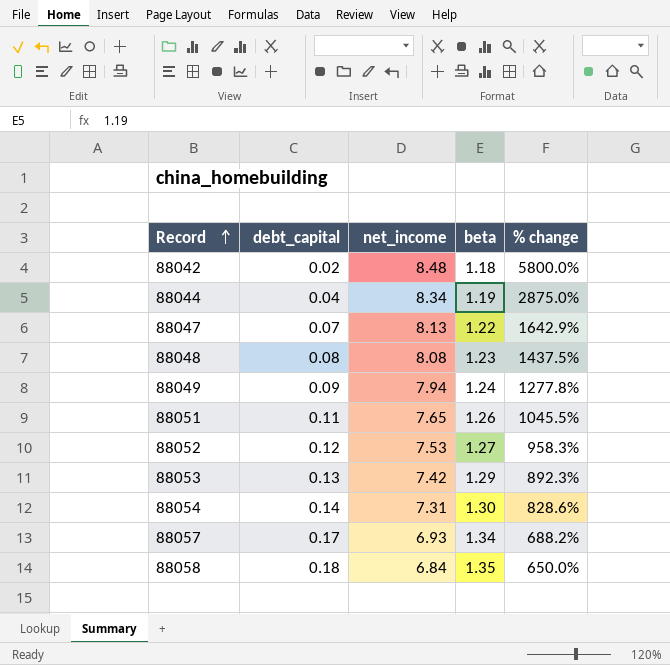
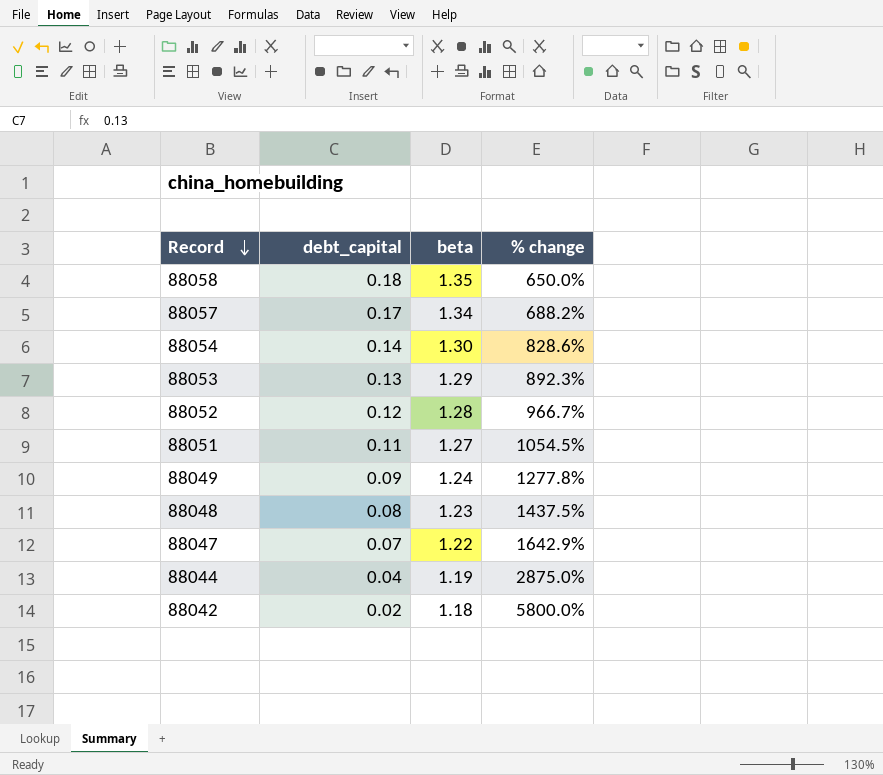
row order: Record ascending -> Record descending
column net_income | position: 3 -> none
88052 | beta: 1.27 -> 1.28
88052 | % change: 958.3% -> 966.7%
88051 | beta: 1.26 -> 1.27
88051 | % change: 1045.5% -> 1054.5%

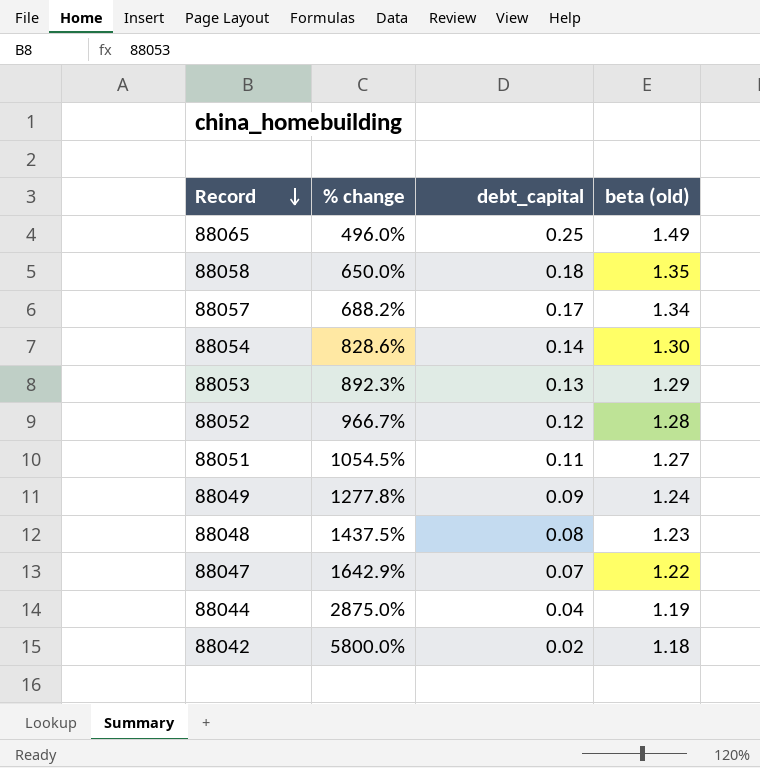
column % change | position: 4 -> 2
column name: beta -> beta (old)
row 88065: none -> 496.0% | 0.25 | 1.49

